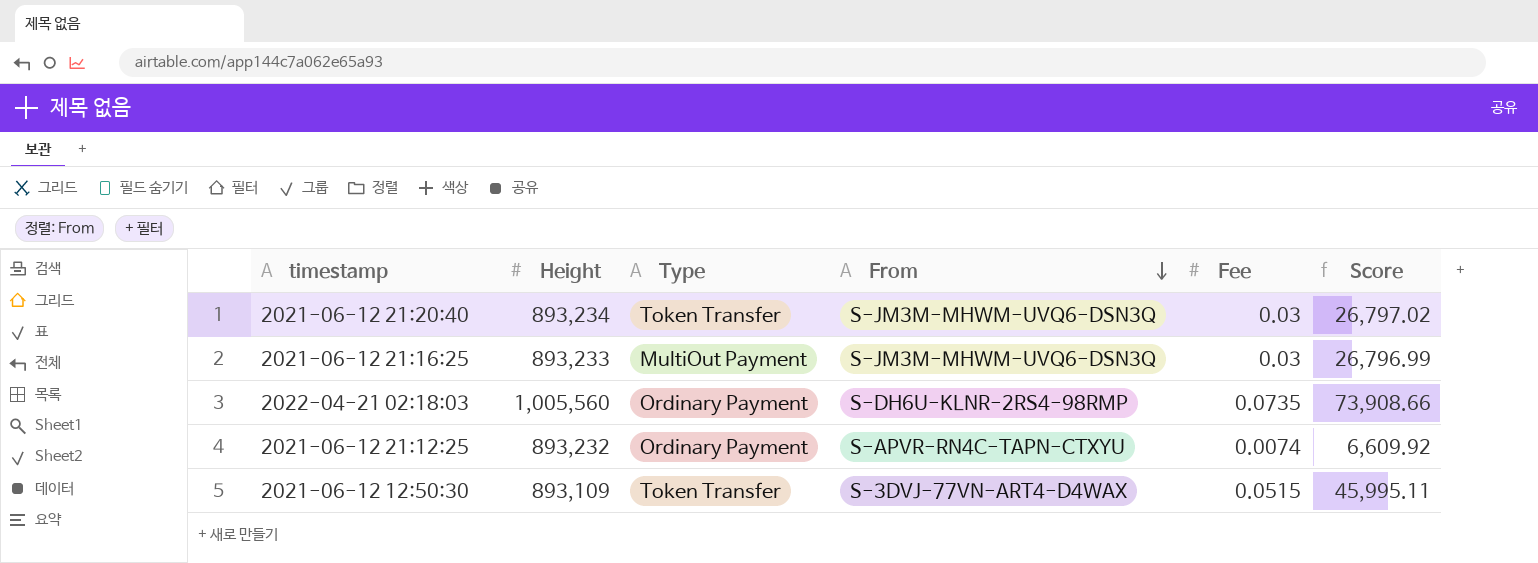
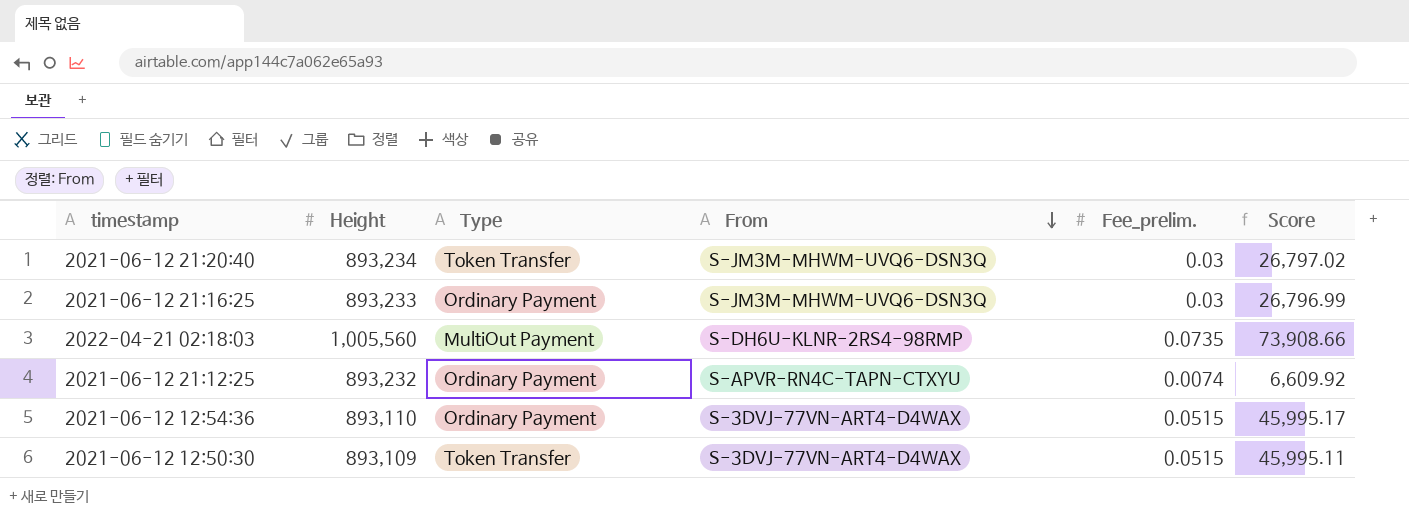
column name: Fee -> Fee_prelim.
2021-06-12 21:16:25 | Type: MultiOut Payment -> Ordinary Payment
2022-04-21 02:18:03 | Type: Ordinary Payment -> MultiOut Payment
row 2021-06-12 12:54:36: none -> 893,110 | Ordinary Payment | S-3DVJ-77VN-ART4-D4WAX | 0.0515 | 45,995.17

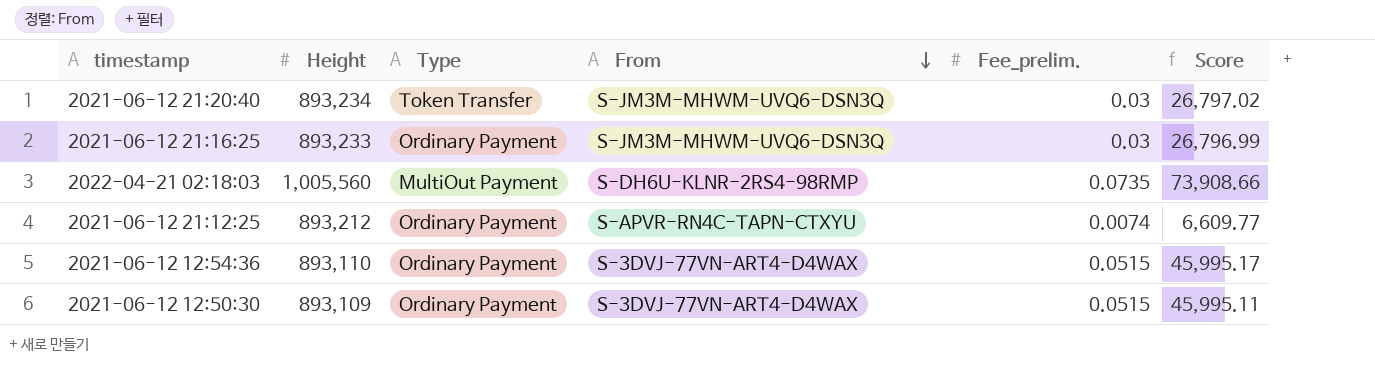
2021-06-12 21:12:25 | Height: 893,232 -> 893,212
2021-06-12 21:12:25 | Score: 6,609.92 -> 6,609.77
2021-06-12 12:50:30 | Type: Token Transfer -> Ordinary Payment

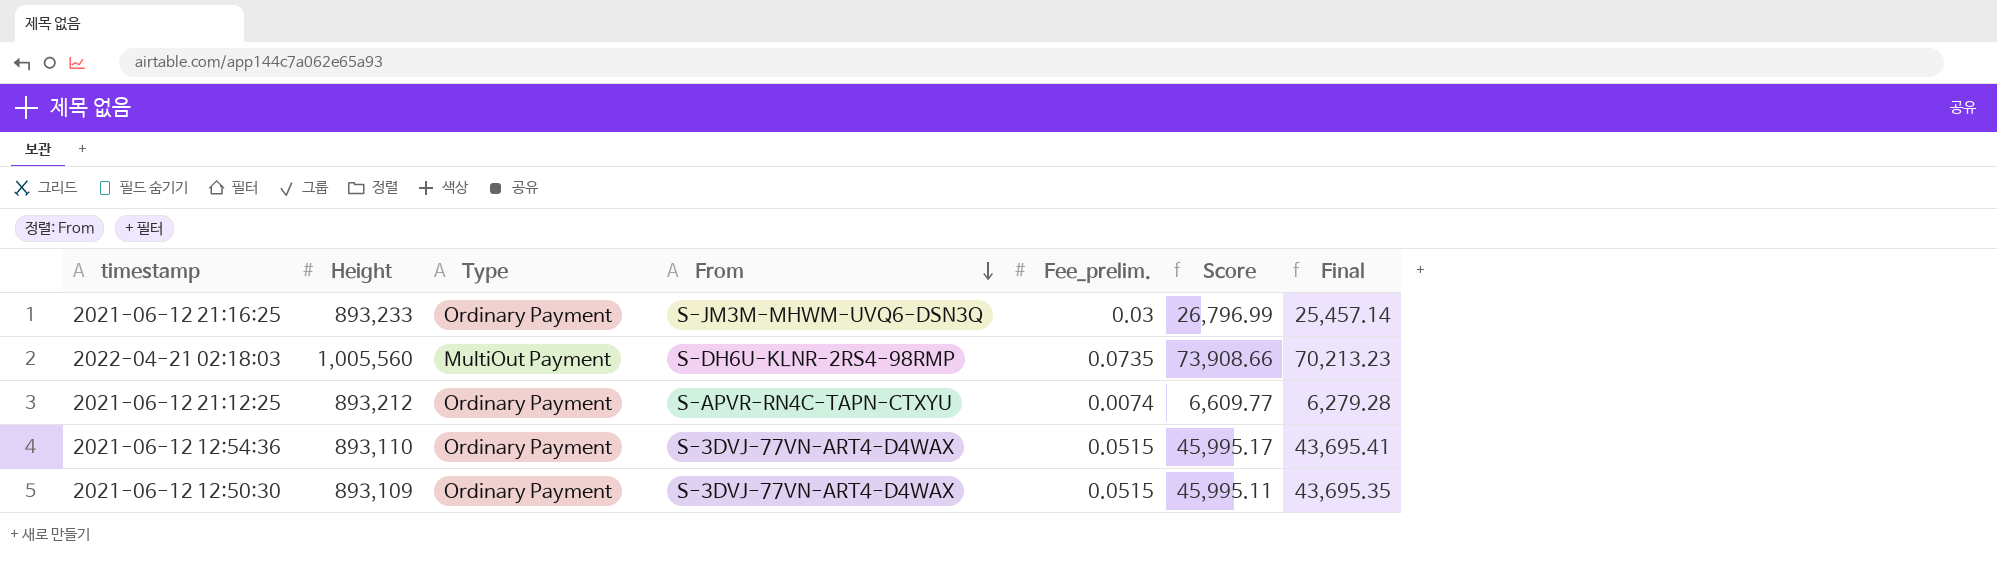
column Final | formula: none -> [Score] * 0.95
row 2021-06-12 21:20:40: 893,234 | Token Transfer | S-JM3M-MHWM-UVQ6-DSN3Q | 0.03 | 26,797.02 -> none

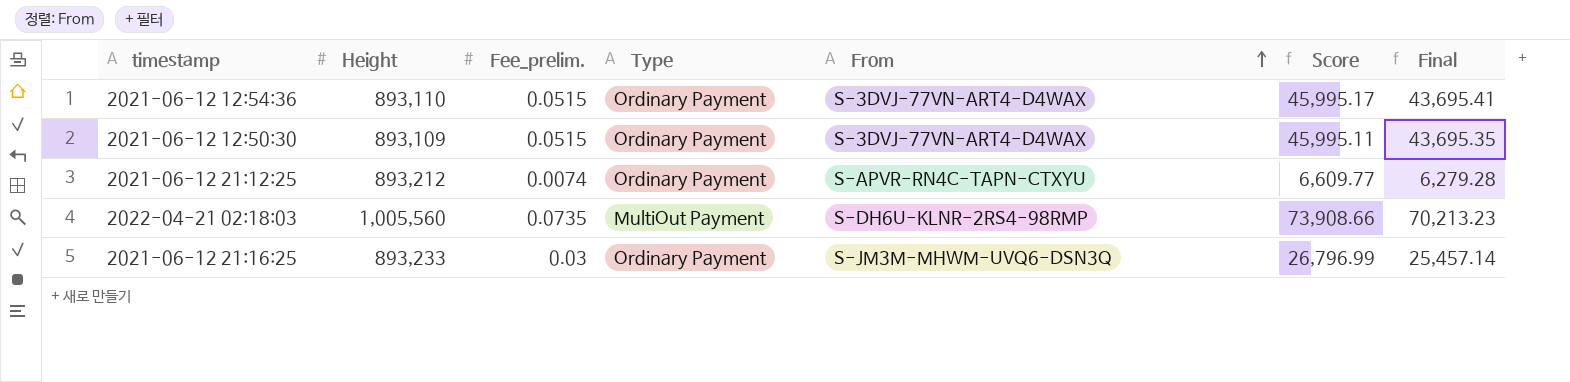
row order: From descending -> From ascending
column Fee_prelim. | position: 5 -> 3

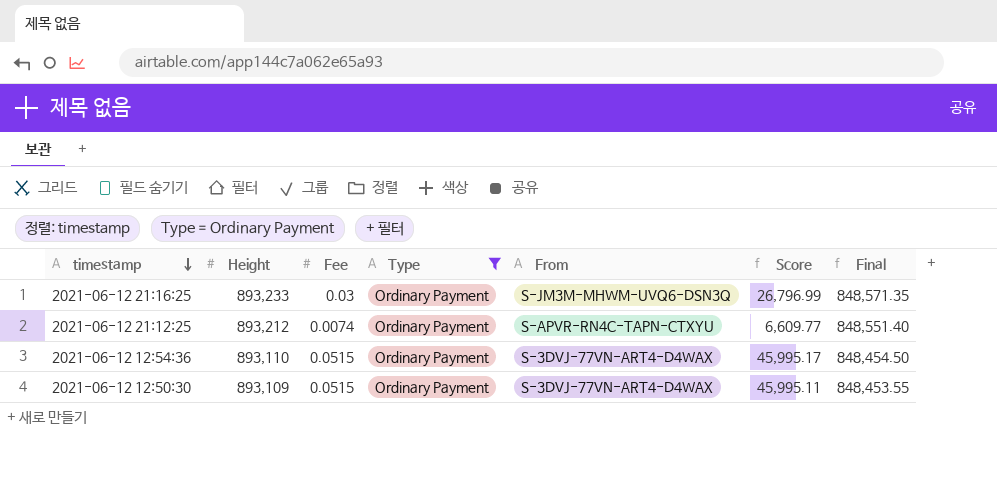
filter: none -> Type = Ordinary Payment
row order: From ascending -> timestamp descending
column name: Fee_prelim. -> Fee
column Final | formula: [Score] * 0.95 -> [Height] * 0.95

